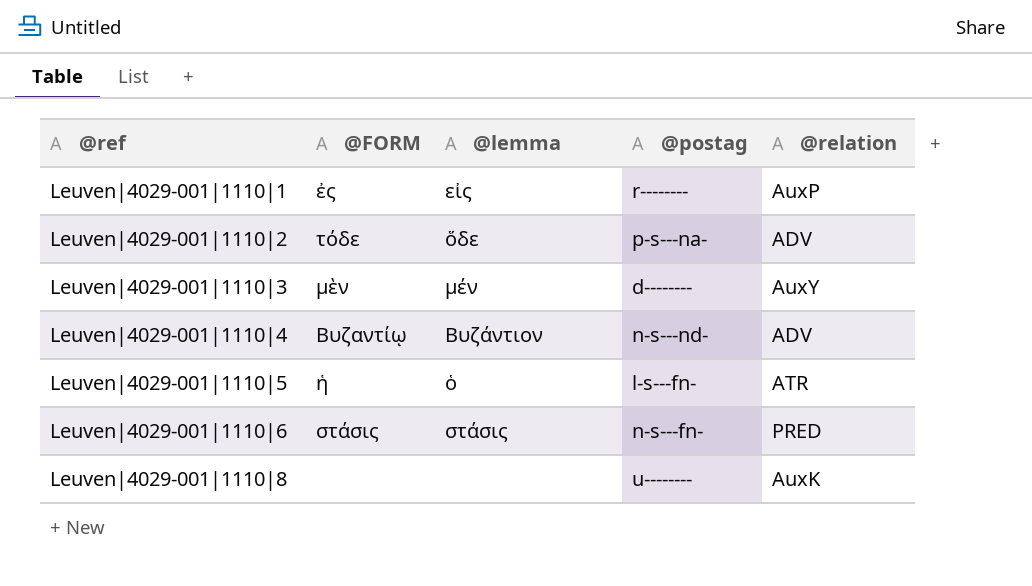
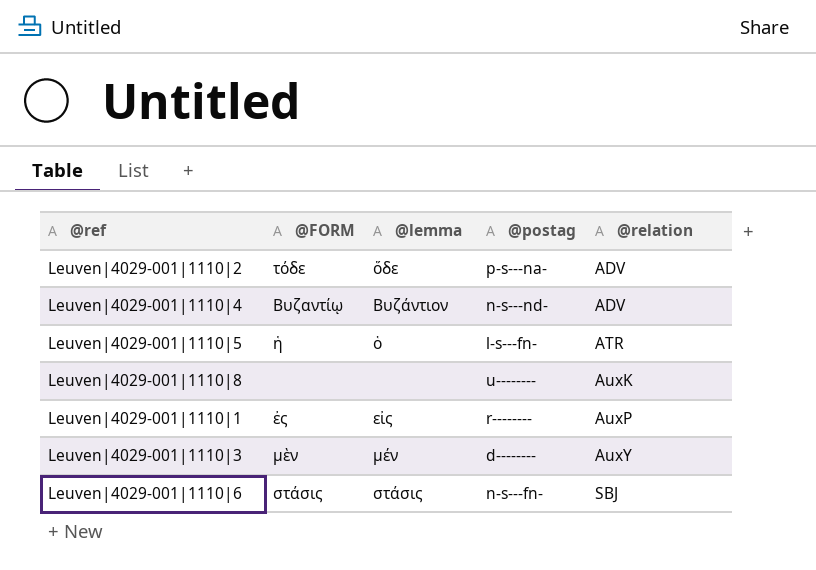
row order: @ref ascending -> @relation ascending
Leuven|4029-001|1110|6 | @relation: PRED -> SBJ

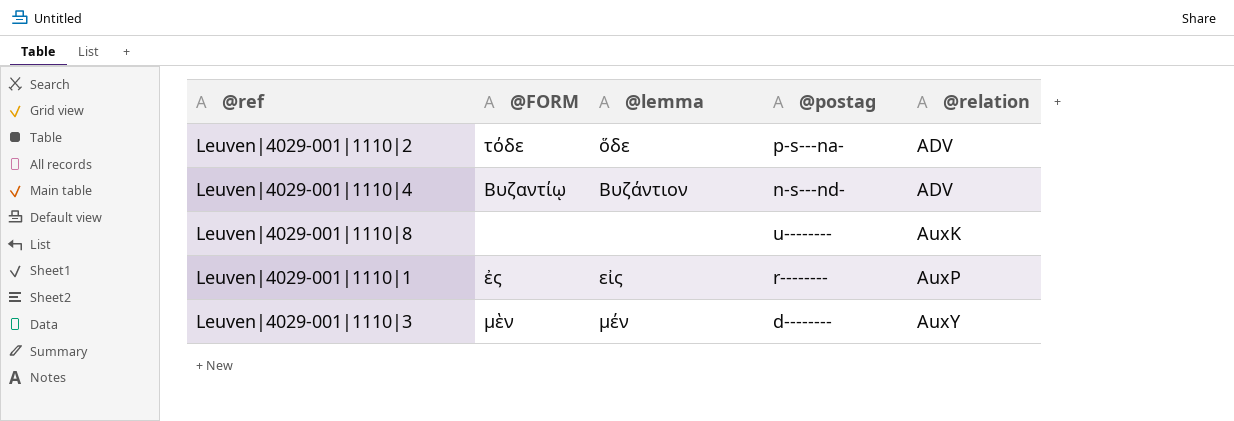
row Leuven|4029-001|1110|5: ἡ | ὁ | l-s---fn- | ATR -> none
row Leuven|4029-001|1110|6: στάσις | στάσις | n-s---fn- | SBJ -> none

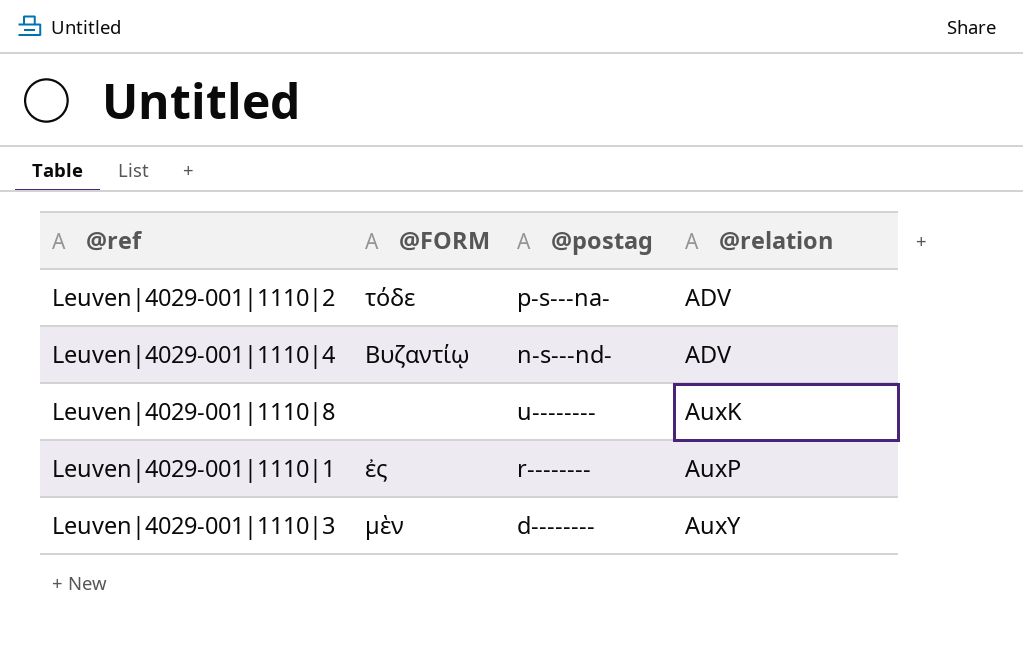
column @lemma | position: 3 -> none

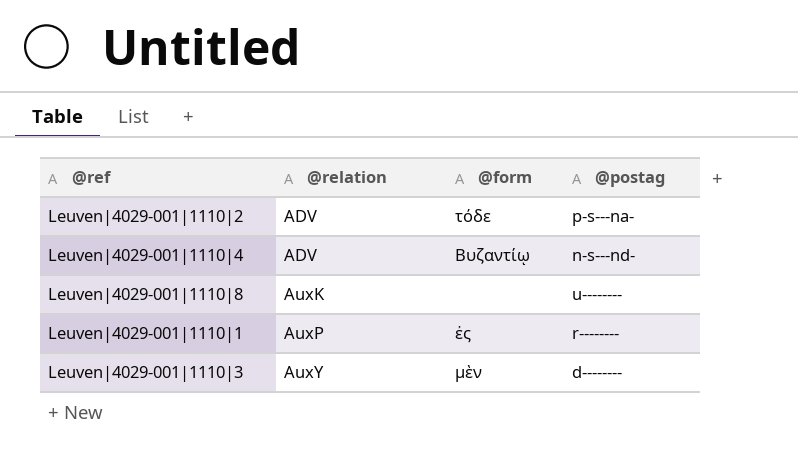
column @relation | position: 4 -> 2
column name: @FORM -> @form

